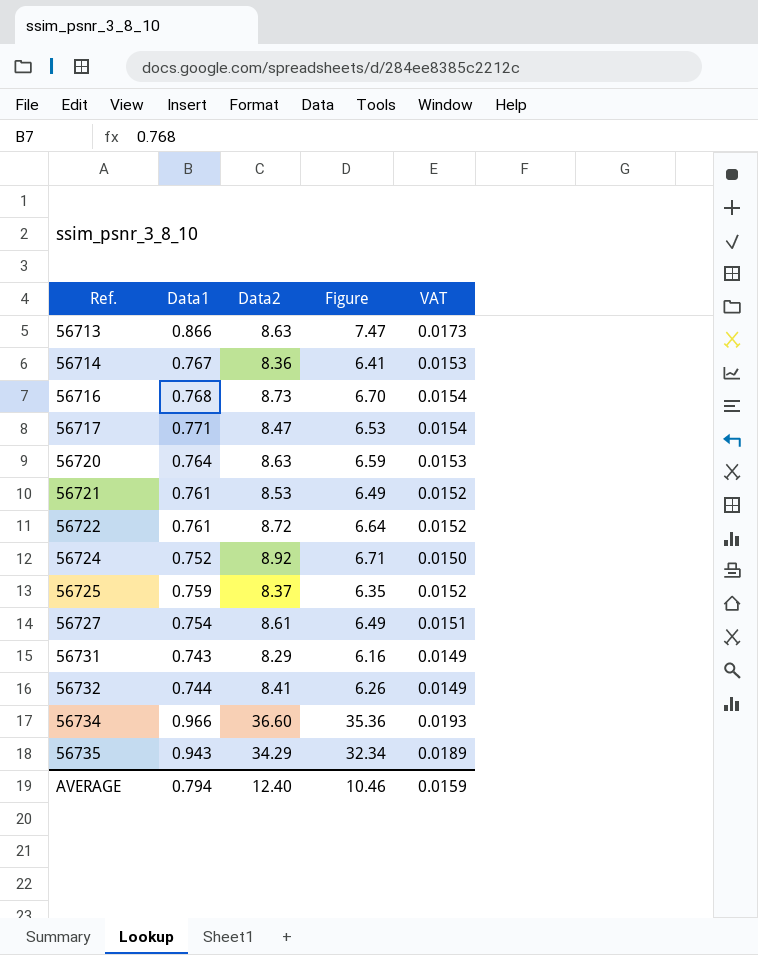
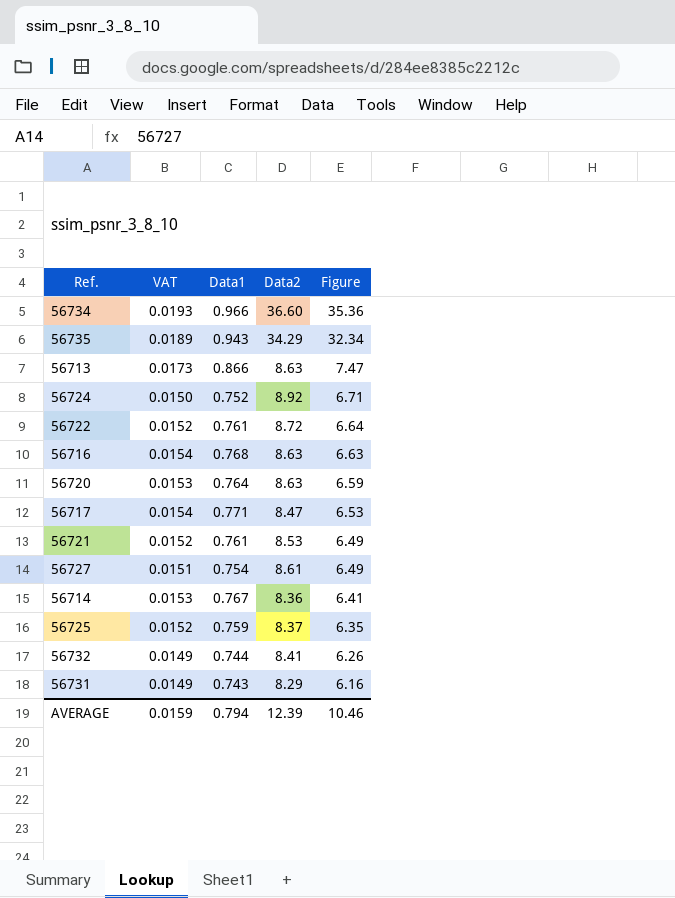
row order: Ref. ascending -> Figure descending
column VAT | position: 5 -> 2
56716 | Data2: 8.73 -> 8.63
56716 | Figure: 6.70 -> 6.63
AVERAGE | Data2: 12.40 -> 12.39

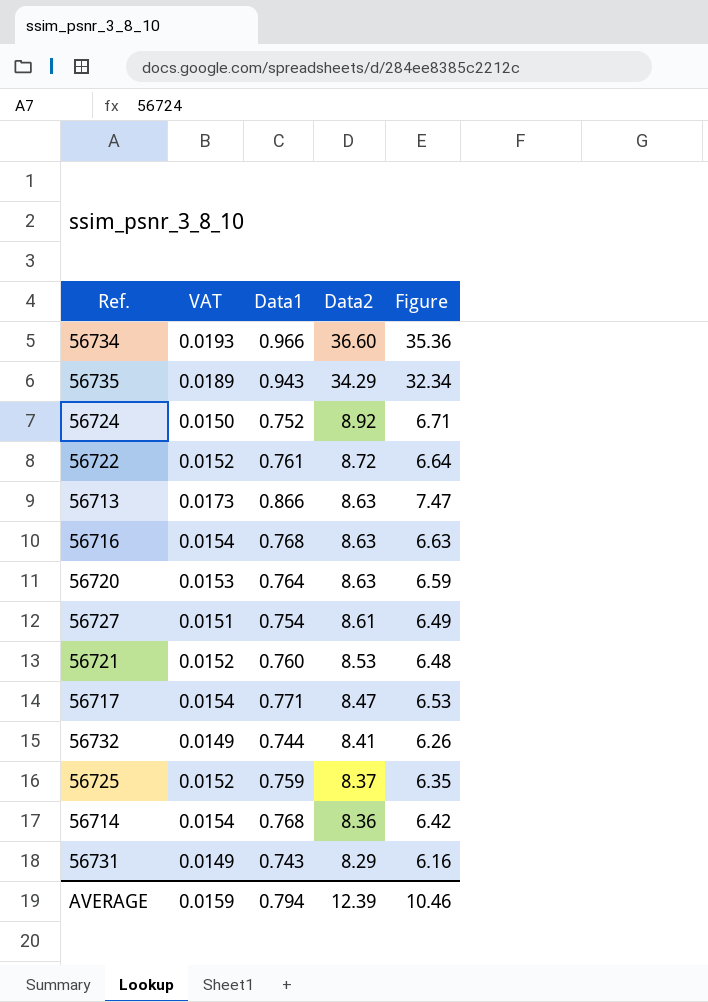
row order: Figure descending -> Data2 descending
56721 | Data1: 0.761 -> 0.760
56721 | Figure: 6.49 -> 6.48
56714 | VAT: 0.0153 -> 0.0154
56714 | Data1: 0.767 -> 0.768
56714 | Figure: 6.41 -> 6.42

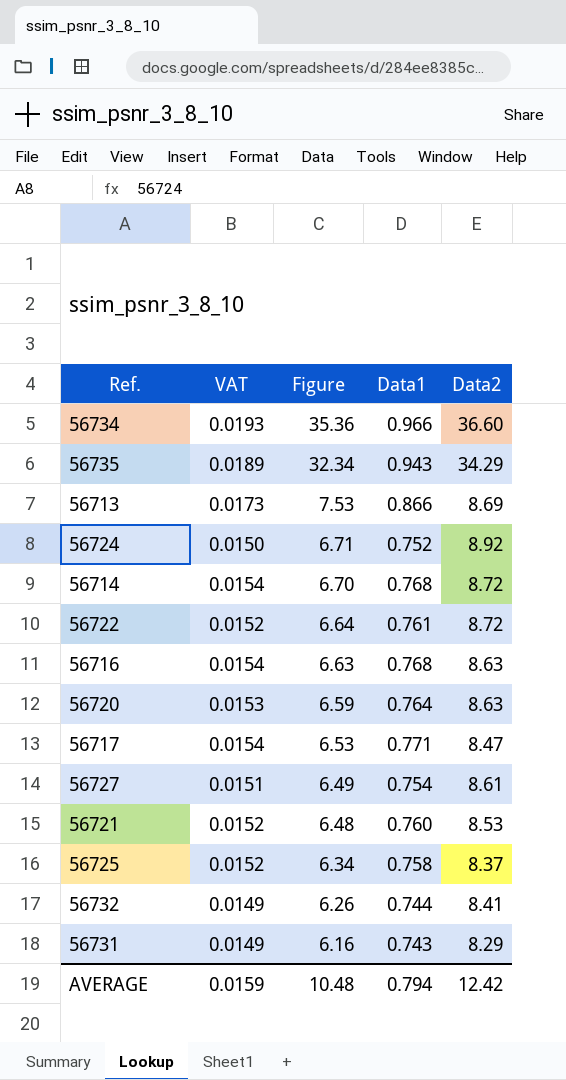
row order: Data2 descending -> Figure descending
column Figure | position: 5 -> 3
56713 | Figure: 7.47 -> 7.53
56713 | Data2: 8.63 -> 8.69
56714 | Figure: 6.42 -> 6.70
56714 | Data2: 8.36 -> 8.72
56725 | Figure: 6.35 -> 6.34
56725 | Data1: 0.759 -> 0.758
AVERAGE | Figure: 10.46 -> 10.48
AVERAGE | Data2: 12.39 -> 12.42

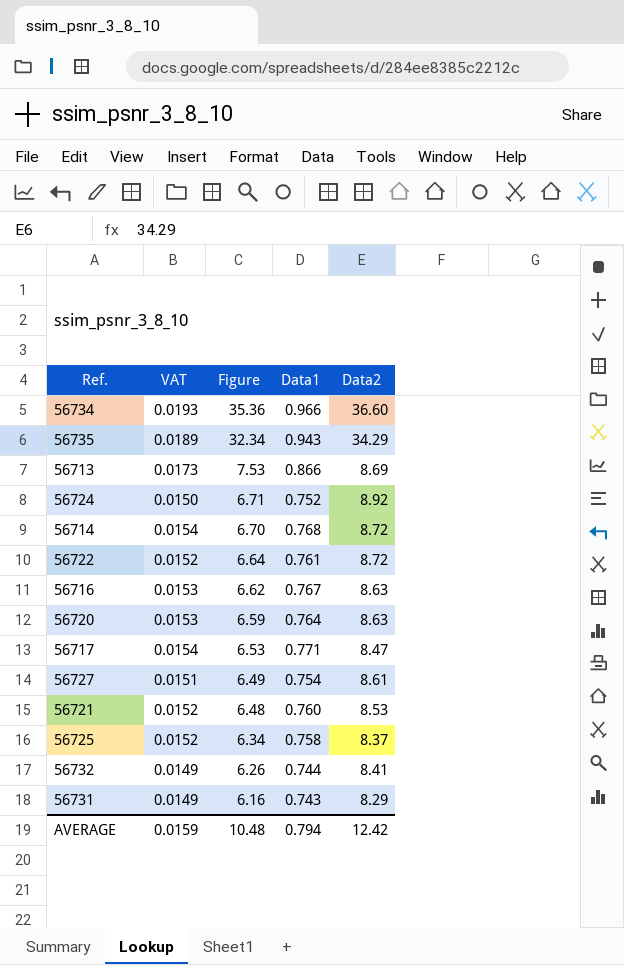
56716 | VAT: 0.0154 -> 0.0153
56716 | Figure: 6.63 -> 6.62
56716 | Data1: 0.768 -> 0.767

